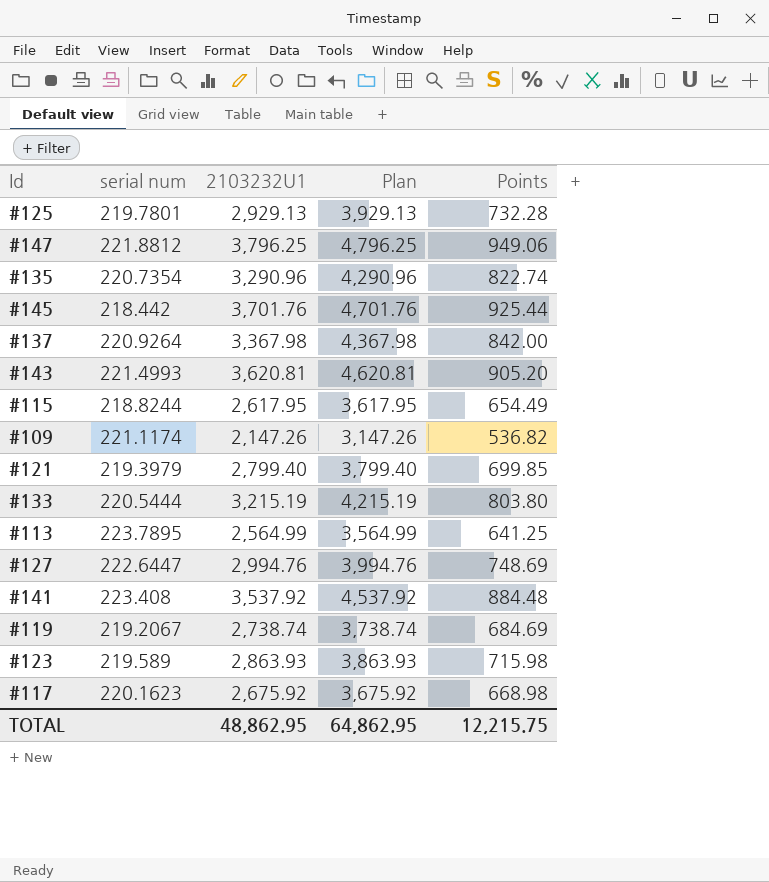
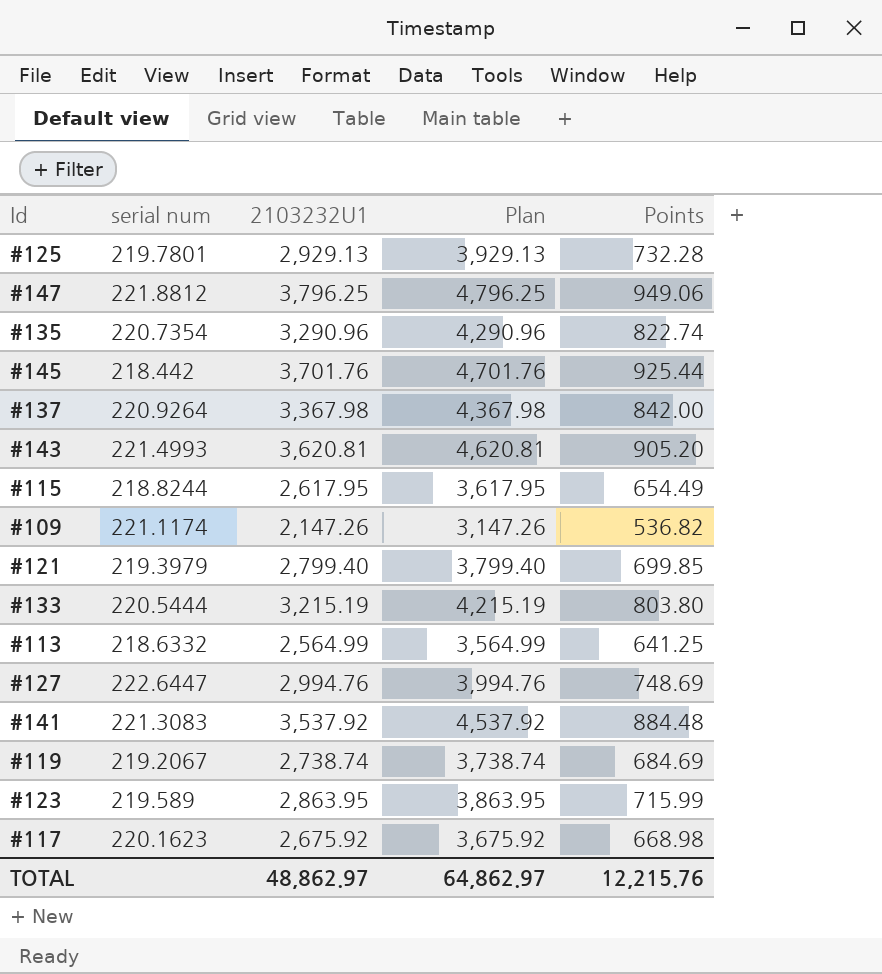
#113 | serial num: 223.7895 -> 218.6332
#141 | serial num: 223.408 -> 221.3083
#123 | 2103232U1: 2,863.93 -> 2,863.95
#123 | Plan: 3,863.93 -> 3,863.95
#123 | Points: 715.98 -> 715.99
TOTAL | 2103232U1: 48,862.95 -> 48,862.97
TOTAL | Plan: 64,862.95 -> 64,862.97
TOTAL | Points: 12,215.75 -> 12,215.76

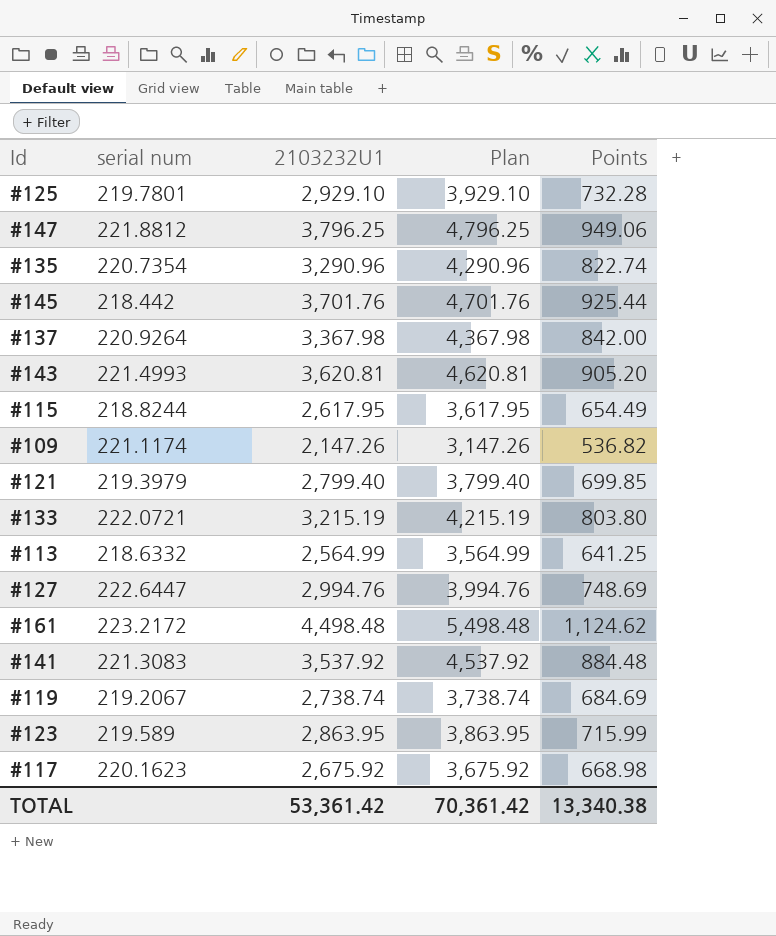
#125 | 2103232U1: 2,929.13 -> 2,929.10
#125 | Plan: 3,929.13 -> 3,929.10
#133 | serial num: 220.5444 -> 222.0721
row #161: none -> 223.2172 | 4,498.48 | 5,498.48 | 1,124.62
TOTAL | 2103232U1: 48,862.97 -> 53,361.42
TOTAL | Plan: 64,862.97 -> 70,361.42
TOTAL | Points: 12,215.76 -> 13,340.38

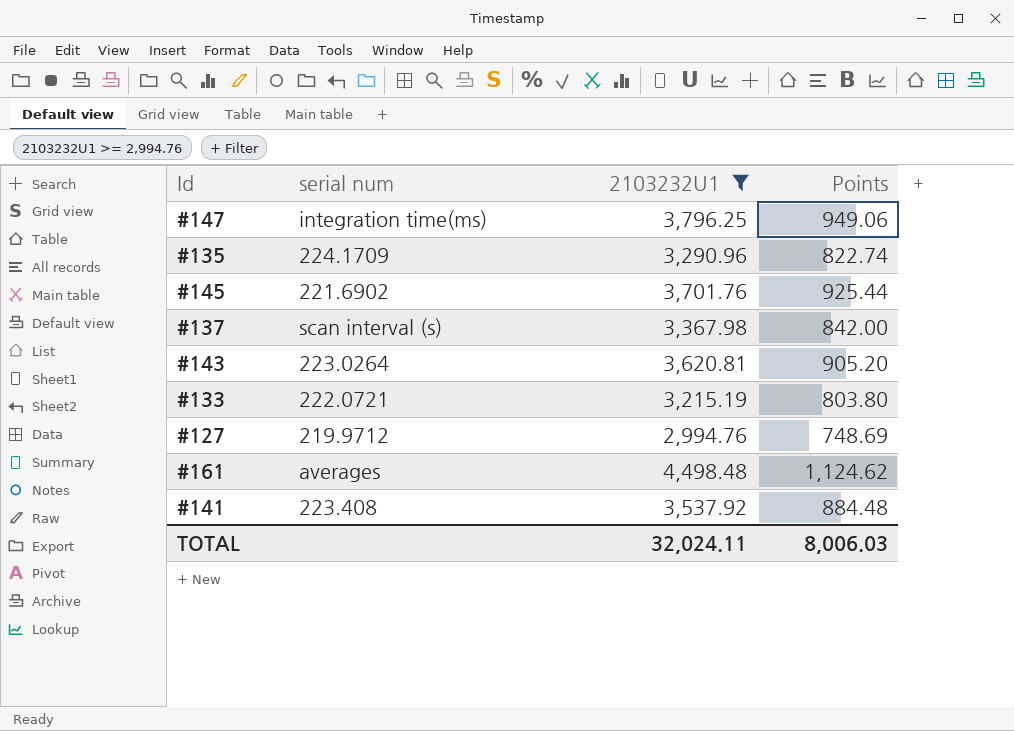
filter: none -> 2103232U1 >= 2,994.76
column Plan | formula: [2103232U1] + 1000 -> none
#147 | serial num: 221.8812 -> integration time(ms)
#135 | serial num: 220.7354 -> 224.1709
#145 | serial num: 218.442 -> 221.6902
#137 | serial num: 220.9264 -> scan interval (s)
#143 | serial num: 221.4993 -> 223.0264
#127 | serial num: 222.6447 -> 219.9712
#161 | serial num: 223.2172 -> averages
#141 | serial num: 221.3083 -> 223.408
TOTAL | 2103232U1: 53,361.42 -> 32,024.11
TOTAL | Points: 13,340.38 -> 8,006.03

